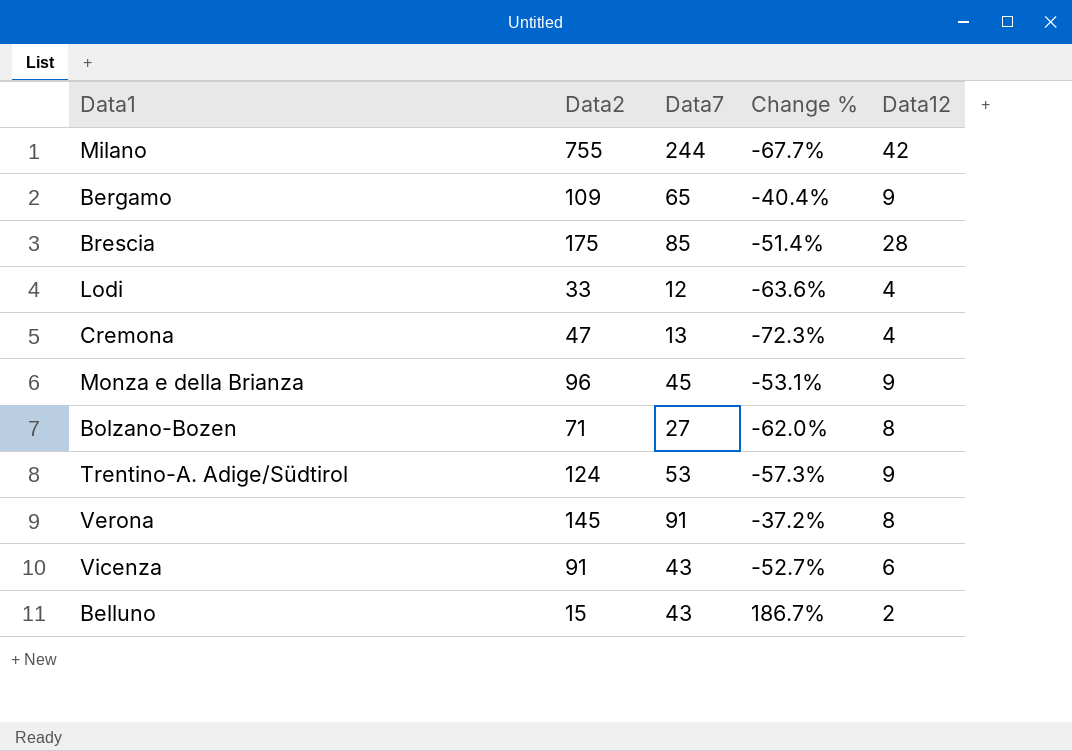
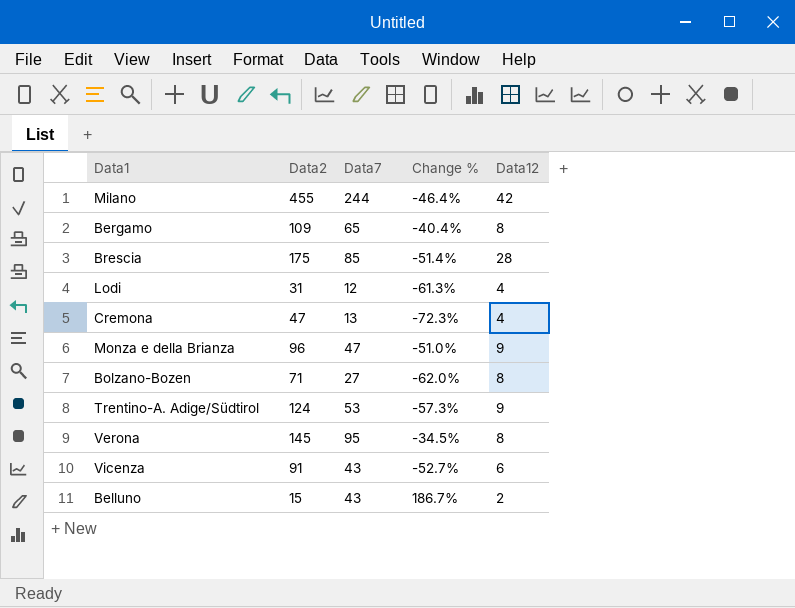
Milano | Data2: 755 -> 455
Milano | Change %: -67.7% -> -46.4%
Bergamo | Data12: 9 -> 8
Lodi | Data2: 33 -> 31
Lodi | Change %: -63.6% -> -61.3%
Monza e della Brianza | Data7: 45 -> 47
Monza e della Brianza | Change %: -53.1% -> -51.0%
Verona | Data7: 91 -> 95
Verona | Change %: -37.2% -> -34.5%

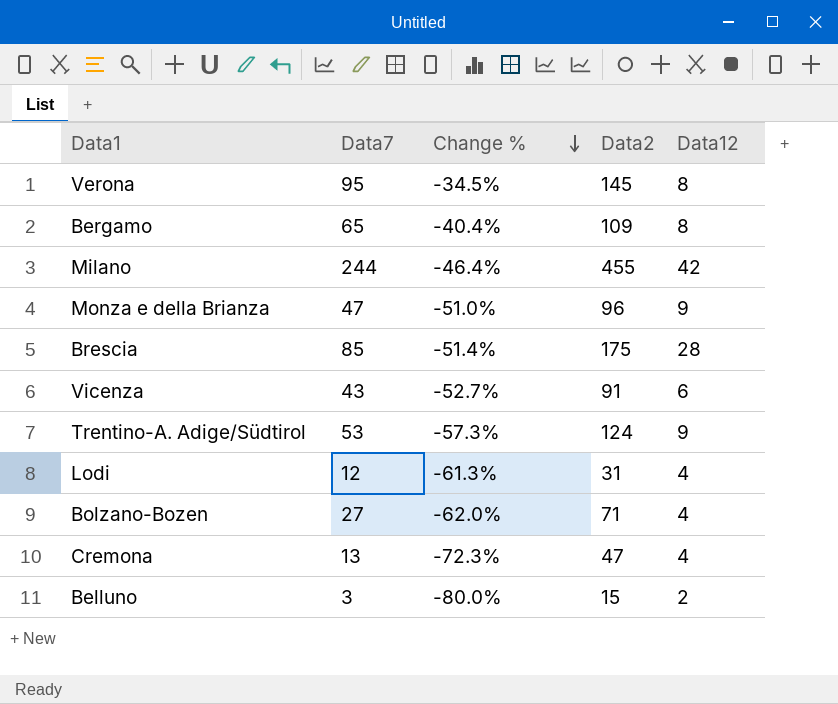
row order: none -> Change % descending
column Data2 | position: 2 -> 4
Bolzano-Bozen | Data12: 8 -> 4
Belluno | Data7: 43 -> 3
Belluno | Change %: 186.7% -> -80.0%

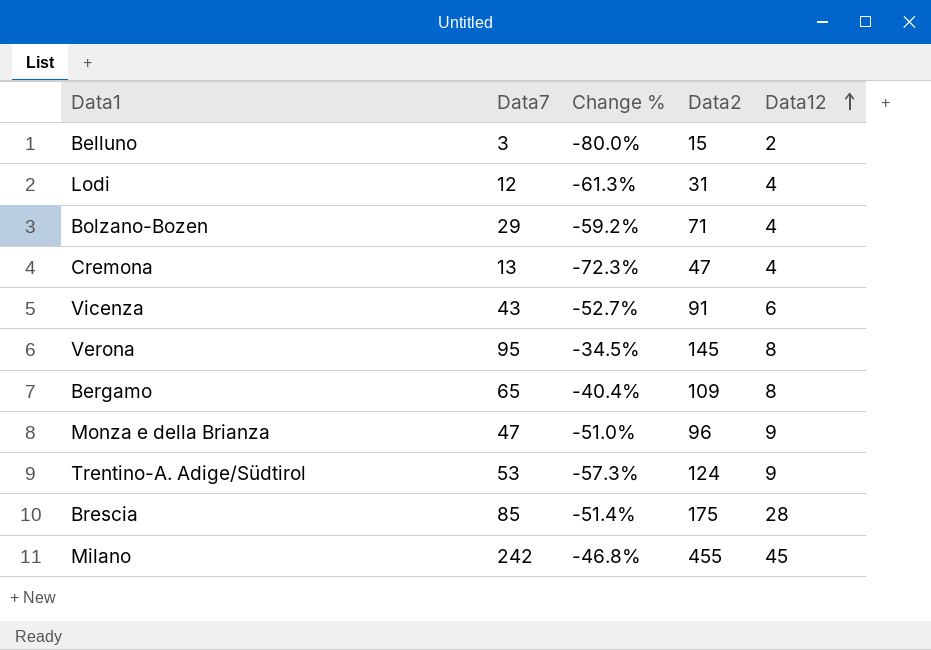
row order: Change % descending -> Data12 ascending
Bolzano-Bozen | Data7: 27 -> 29
Bolzano-Bozen | Change %: -62.0% -> -59.2%
Milano | Data7: 244 -> 242
Milano | Change %: -46.4% -> -46.8%
Milano | Data12: 42 -> 45

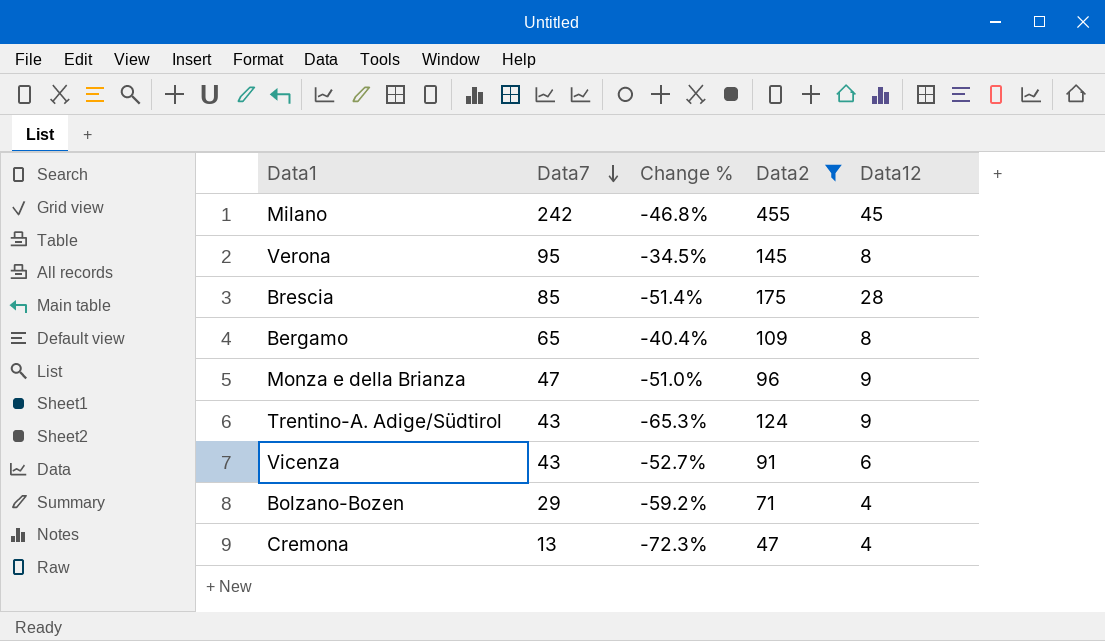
filter: none -> Data2 >= 47
row order: Data12 ascending -> Data7 descending
Trentino-A. Adige/Südtirol | Data7: 53 -> 43
Trentino-A. Adige/Südtirol | Change %: -57.3% -> -65.3%

